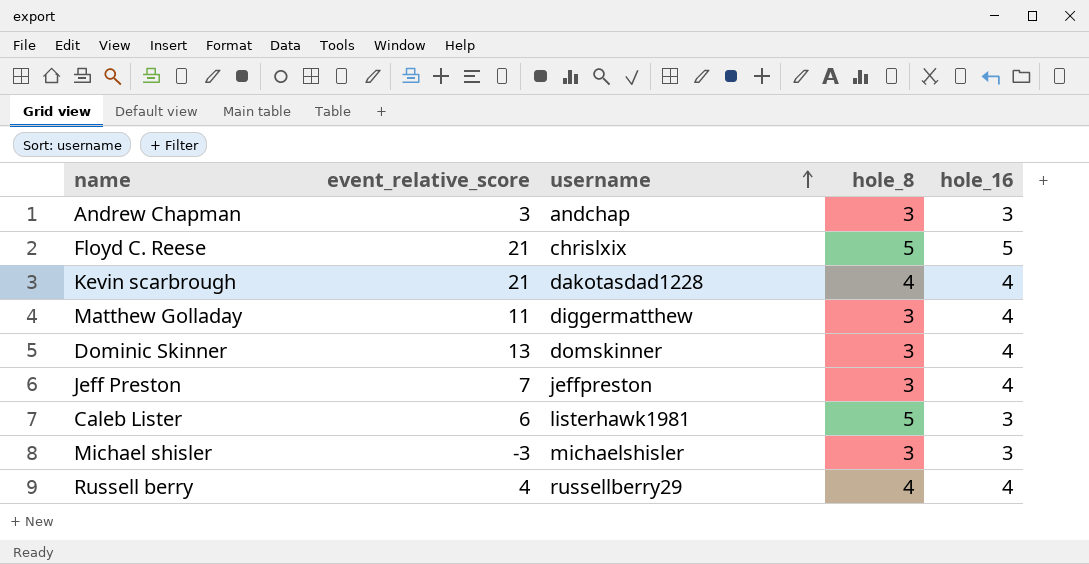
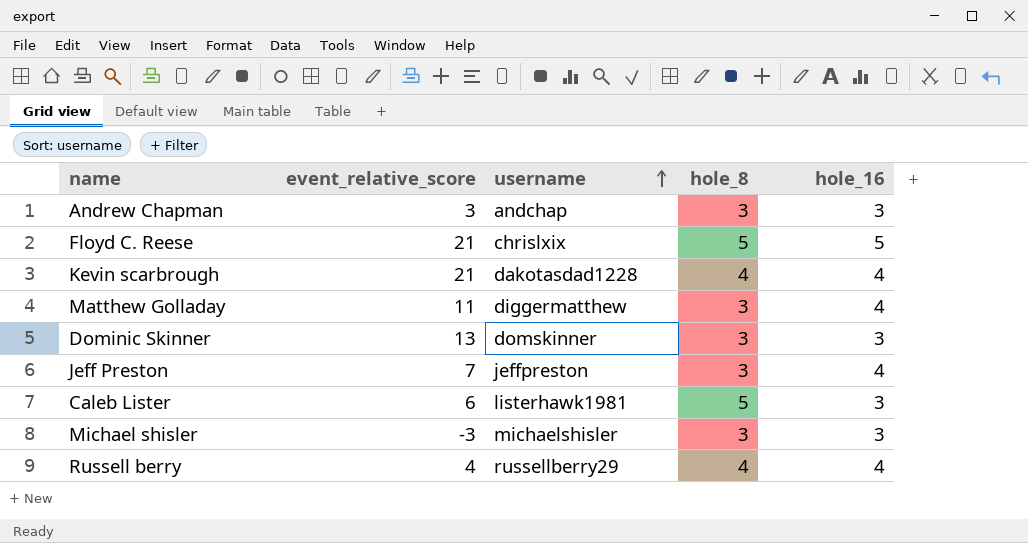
Dominic Skinner | hole_16: 4 -> 3

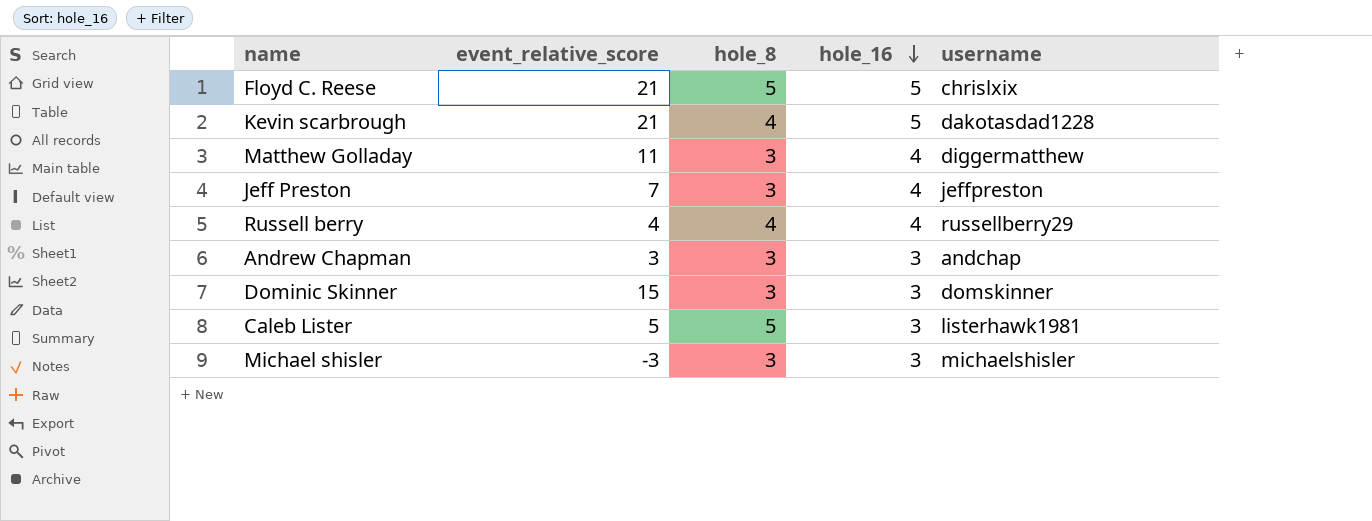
row order: username ascending -> hole_16 descending
column username | position: 3 -> 5
Kevin scarbrough | hole_16: 4 -> 5
Dominic Skinner | event_relative_score: 13 -> 15
Caleb Lister | event_relative_score: 6 -> 5

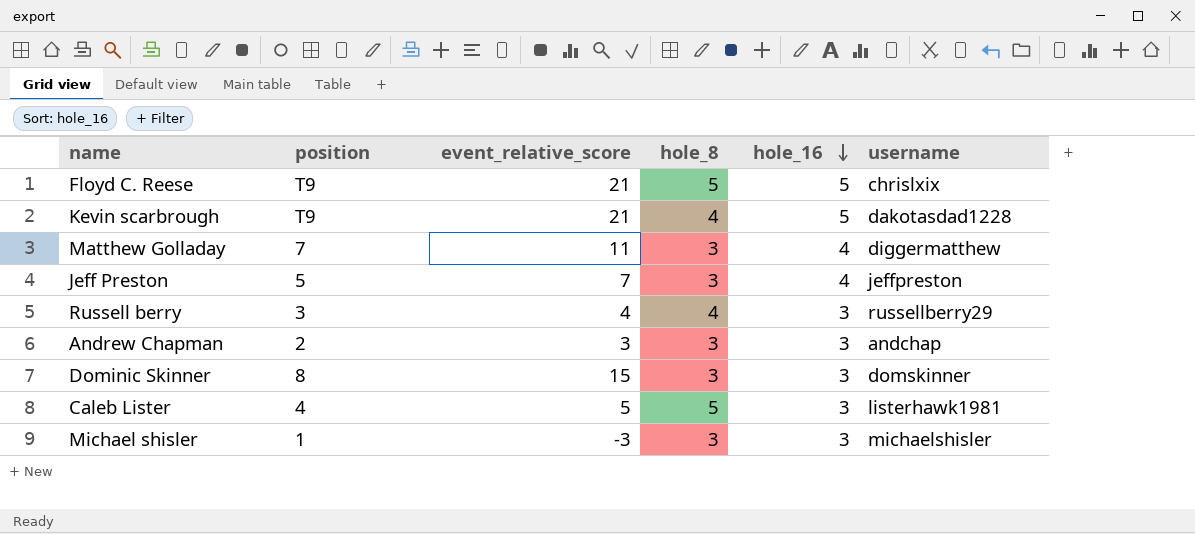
column position | position: none -> 2
Russell berry | hole_16: 4 -> 3

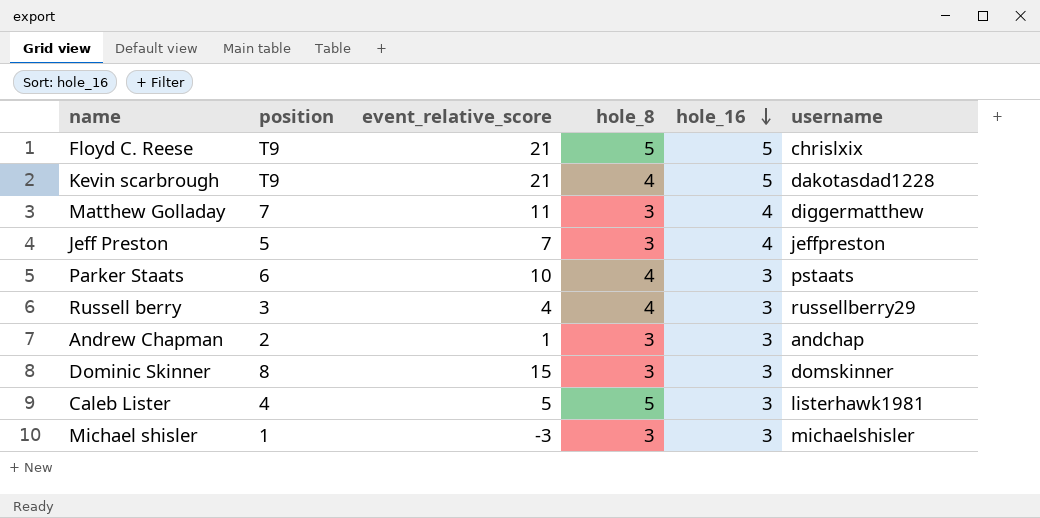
row Parker Staats: none -> 6 | 10 | 4 | 3 | pstaats
Andrew Chapman | event_relative_score: 3 -> 1

